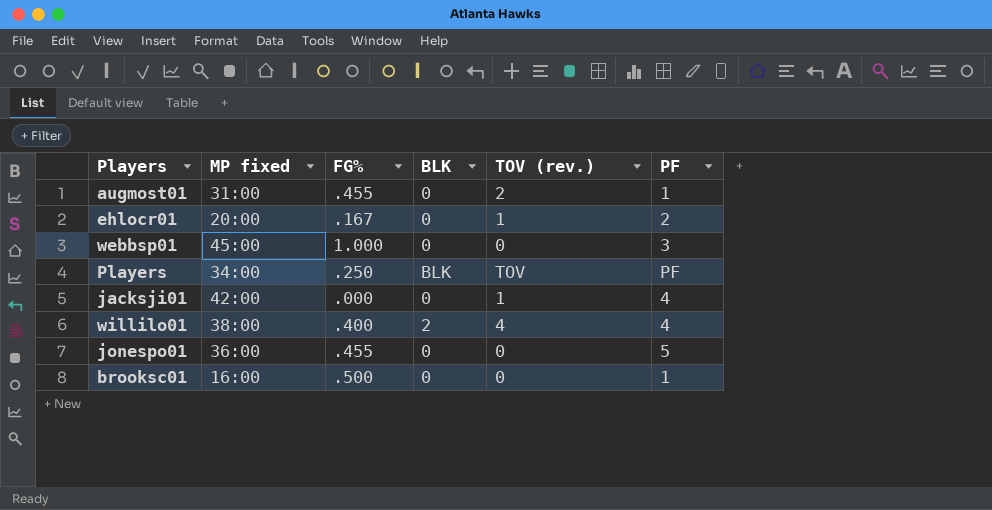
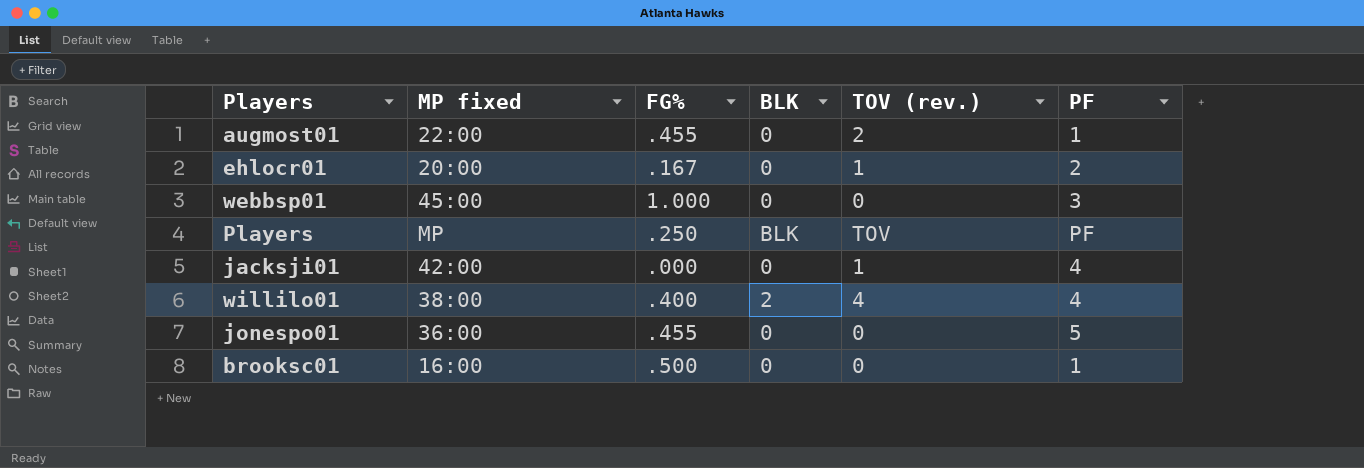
augmost01 | MP fixed: 31:00 -> 22:00
Players | MP fixed: 34:00 -> MP

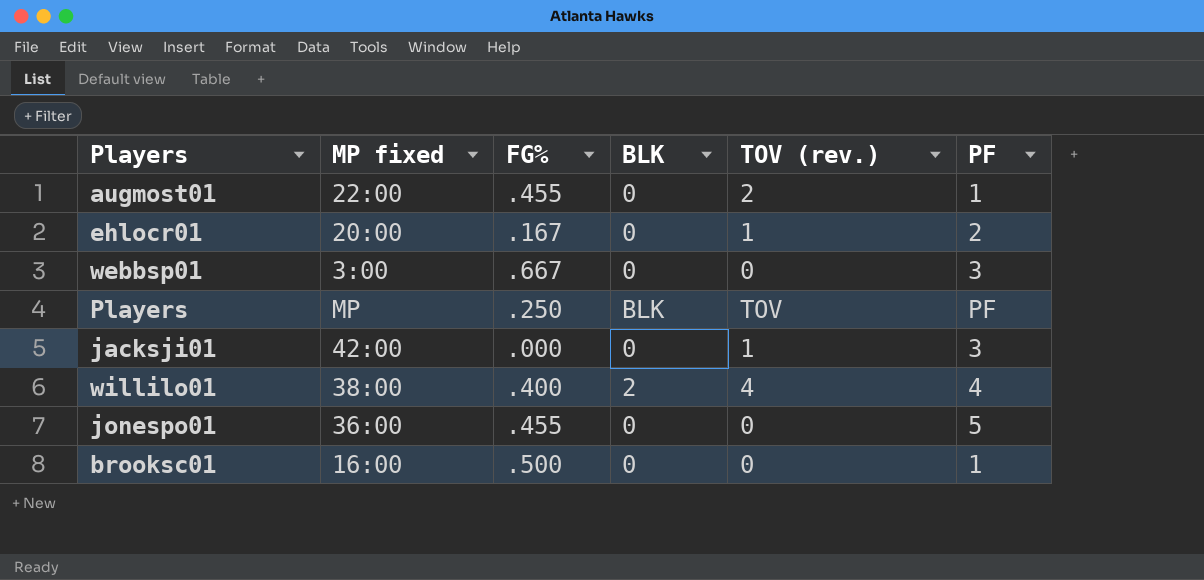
webbsp01 | MP fixed: 45:00 -> 3:00
webbsp01 | FG%: 1.000 -> .667
jacksji01 | PF: 4 -> 3

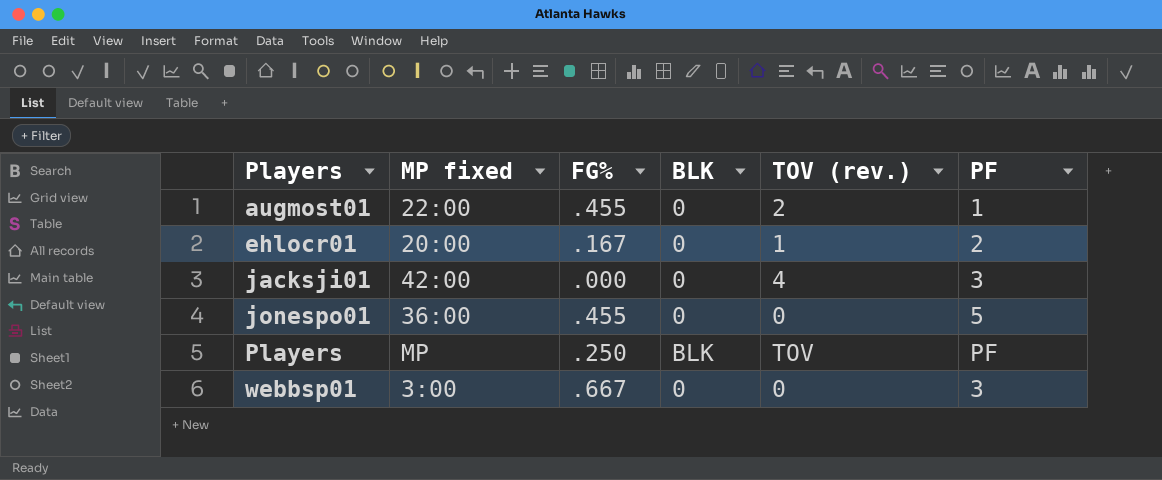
row order: none -> Players ascending
row willilo01: 38:00 | .400 | 2 | 4 | 4 -> none
row brooksc01: 16:00 | .500 | 0 | 0 | 1 -> none
jacksji01 | TOV (rev.): 1 -> 4

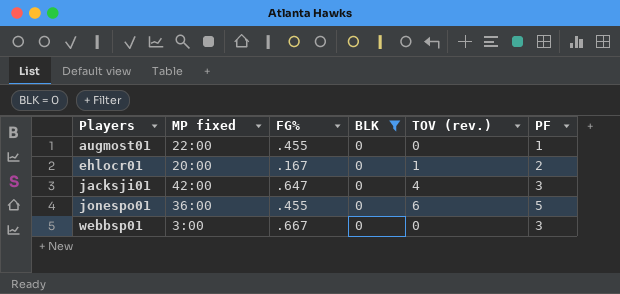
filter: none -> BLK = 0
augmost01 | TOV (rev.): 2 -> 0
jacksji01 | FG%: .000 -> .647
jonespo01 | TOV (rev.): 0 -> 6

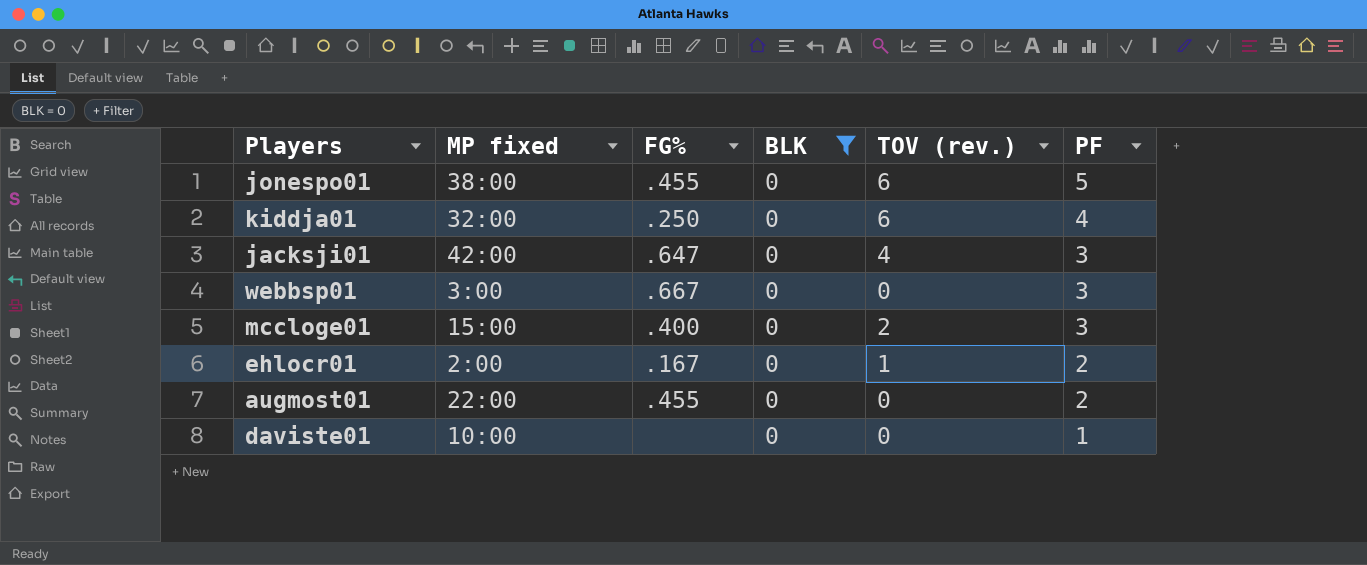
row order: Players ascending -> PF descending
jonespo01 | MP fixed: 36:00 -> 38:00
row kiddja01: none -> 32:00 | .250 | 0 | 6 | 4
row mccloge01: none -> 15:00 | .400 | 0 | 2 | 3
ehlocr01 | MP fixed: 20:00 -> 2:00
augmost01 | PF: 1 -> 2
row daviste01: none -> 10:00 | none | 0 | 0 | 1

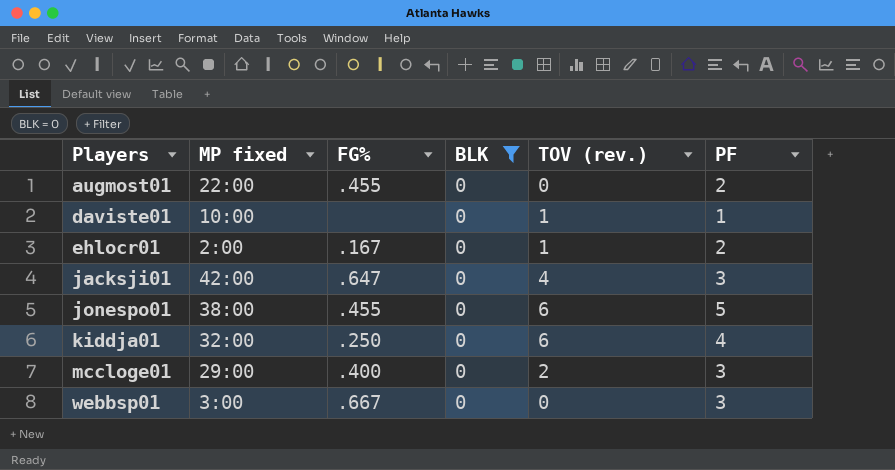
row order: PF descending -> Players ascending
daviste01 | TOV (rev.): 0 -> 1
mccloge01 | MP fixed: 15:00 -> 29:00

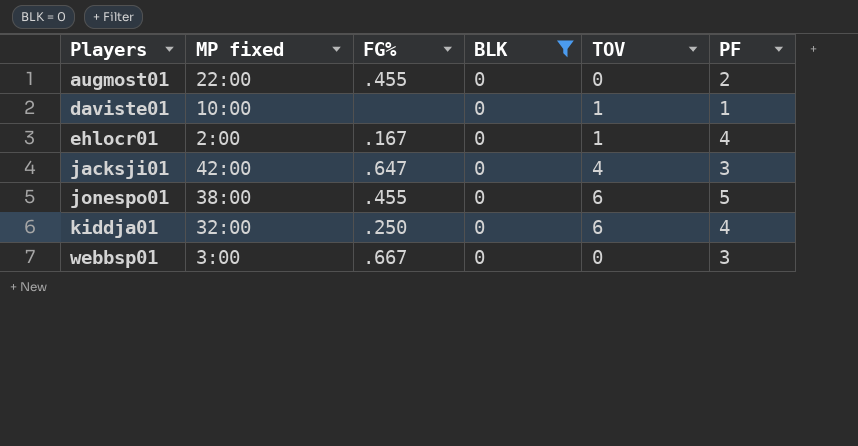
column name: TOV (rev.) -> TOV
row mccloge01: 29:00 | .400 | 0 | 2 | 3 -> none
ehlocr01 | PF: 2 -> 4

